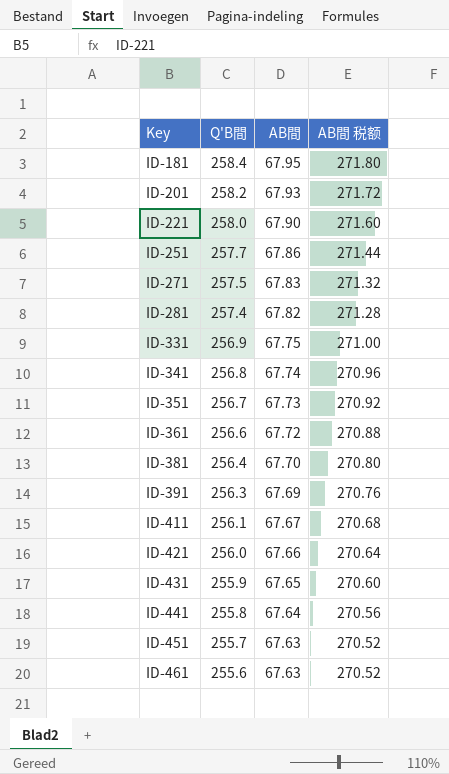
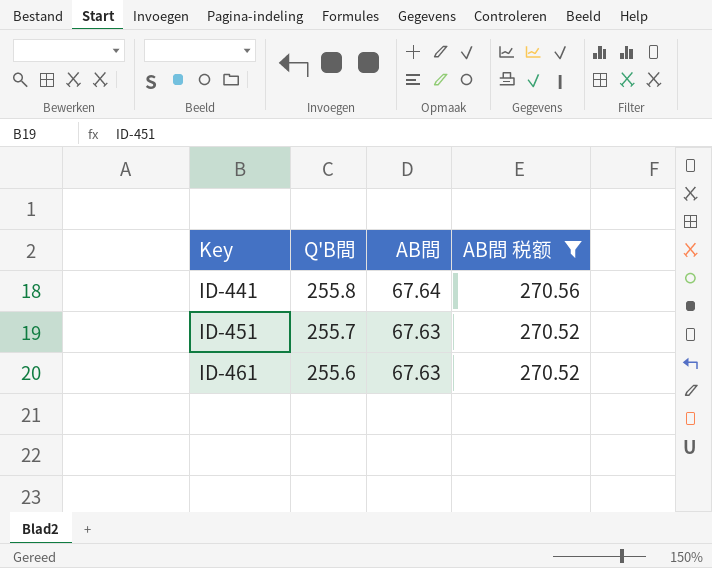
filter: none -> AB間 税额 <= 270.56

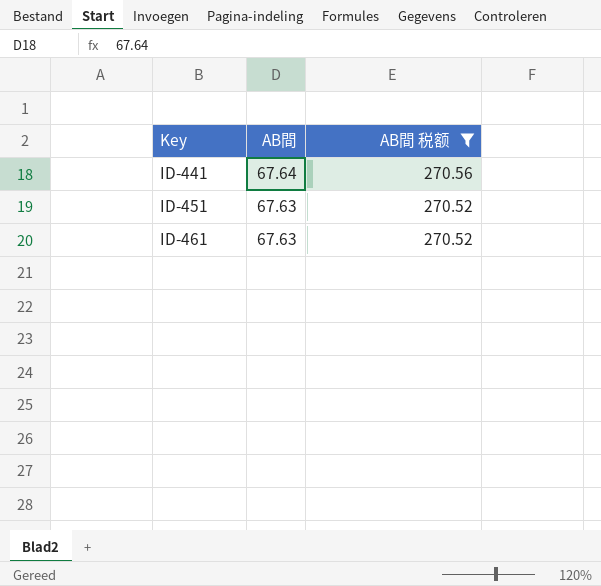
column Q'B間 | position: 2 -> none

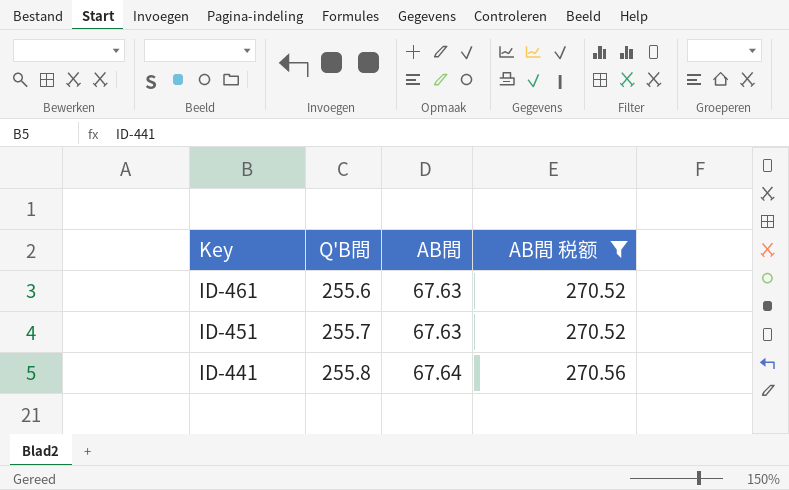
row order: Key ascending -> Key descending
column Q'B間 | position: none -> 2

